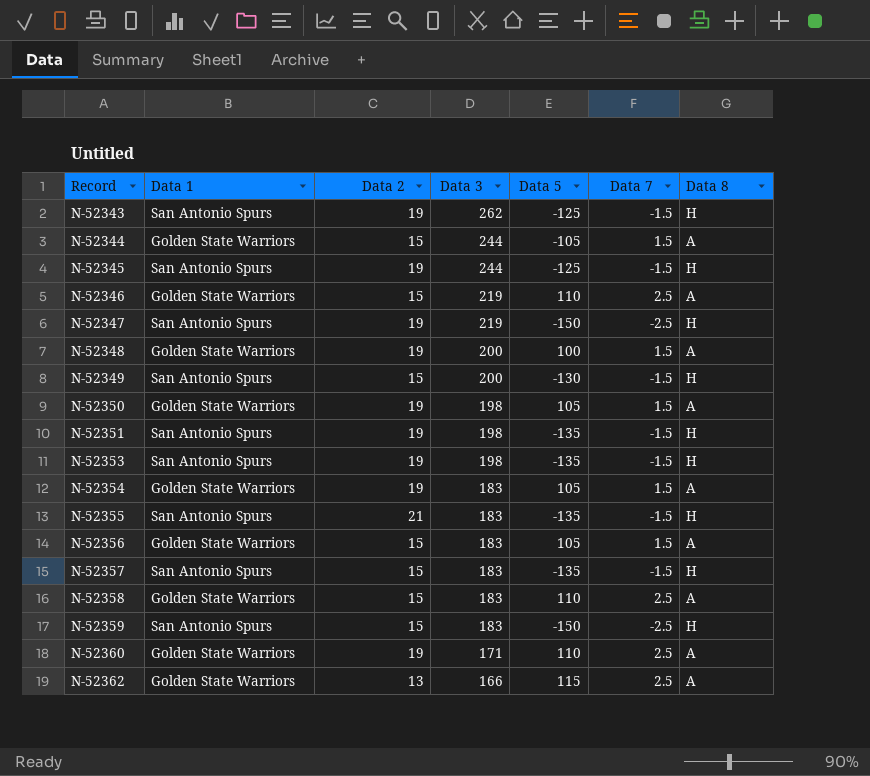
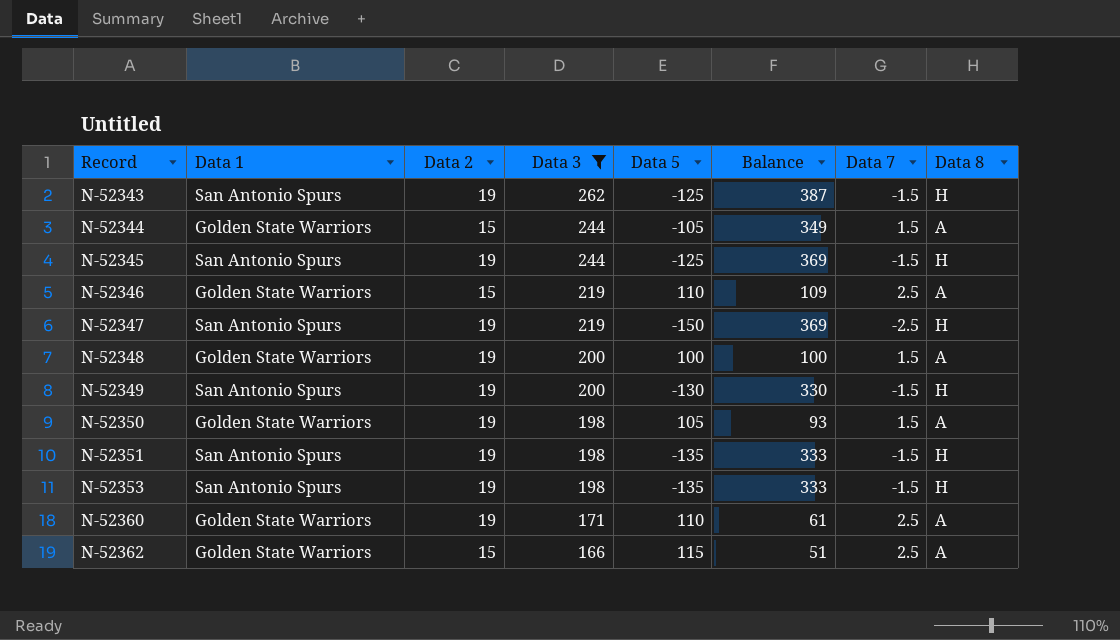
filter: none -> Data 3 != 183
column Balance | formula: none -> [Data 3] - [Data 5]
N-52349 | Data 2: 15 -> 19
N-52362 | Data 2: 13 -> 15

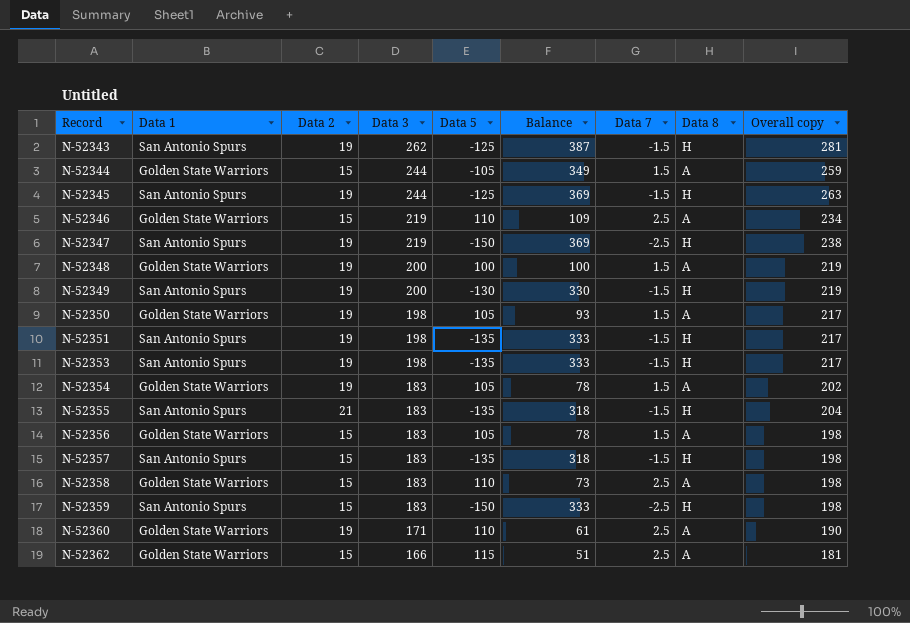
filter: Data 3 != 183 -> none
column Overall copy | formula: none -> [Data 2] + [Data 3]

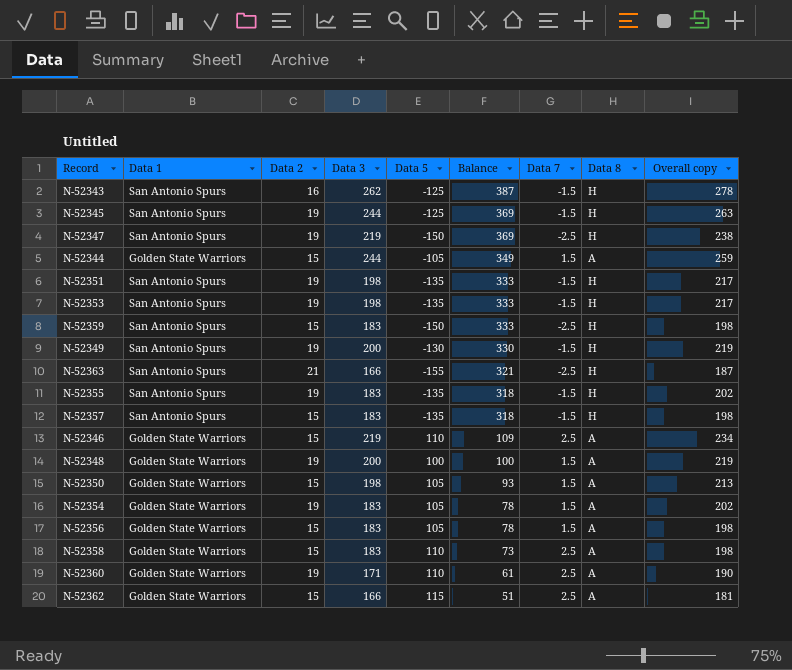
row order: Record ascending -> Balance descending
N-52343 | Data 2: 19 -> 16
N-52343 | Overall copy: 281 -> 278
row N-52363: none -> San Antonio Spurs | 21 | 166 | -155 | 321 | -2.5 | H | 187
N-52355 | Data 2: 21 -> 19
N-52355 | Overall copy: 204 -> 202
N-52350 | Data 2: 19 -> 15
N-52350 | Overall copy: 217 -> 213

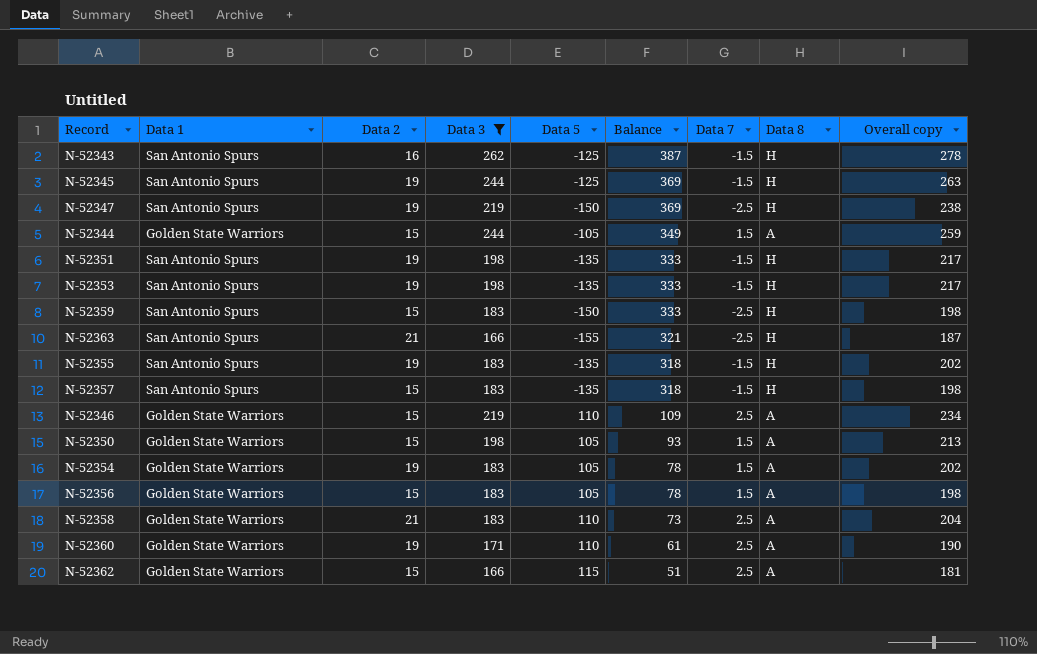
filter: none -> Data 3 != 200
N-52358 | Data 2: 15 -> 21
N-52358 | Overall copy: 198 -> 204

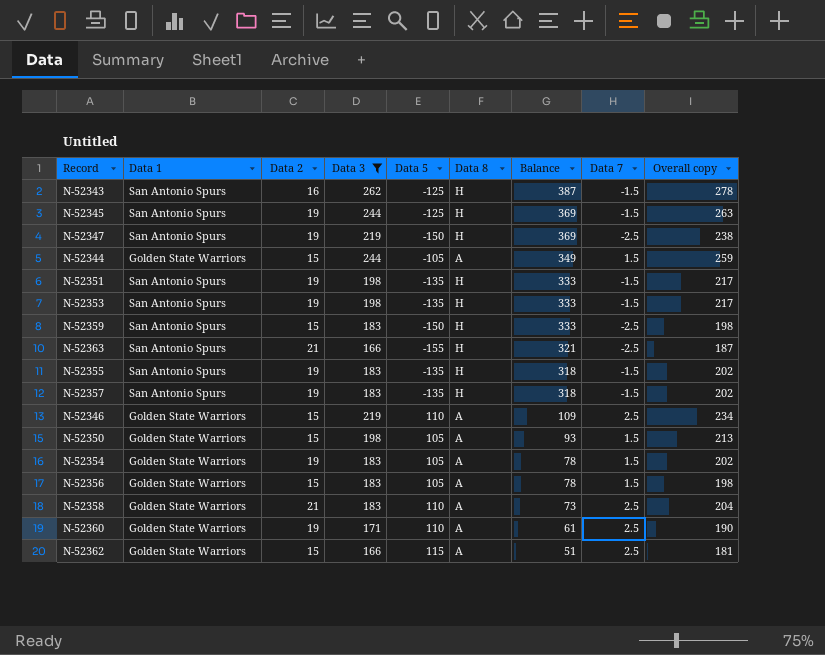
column Data 8 | position: 8 -> 6
N-52357 | Data 2: 15 -> 19
N-52357 | Overall copy: 198 -> 202

